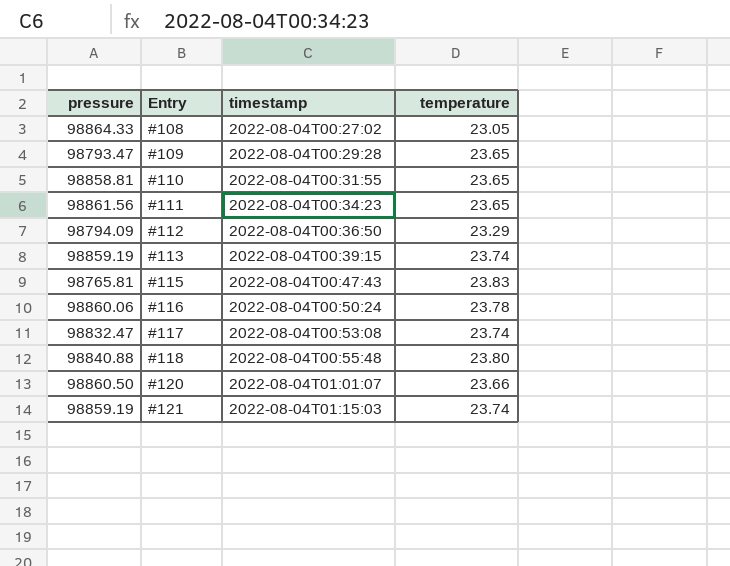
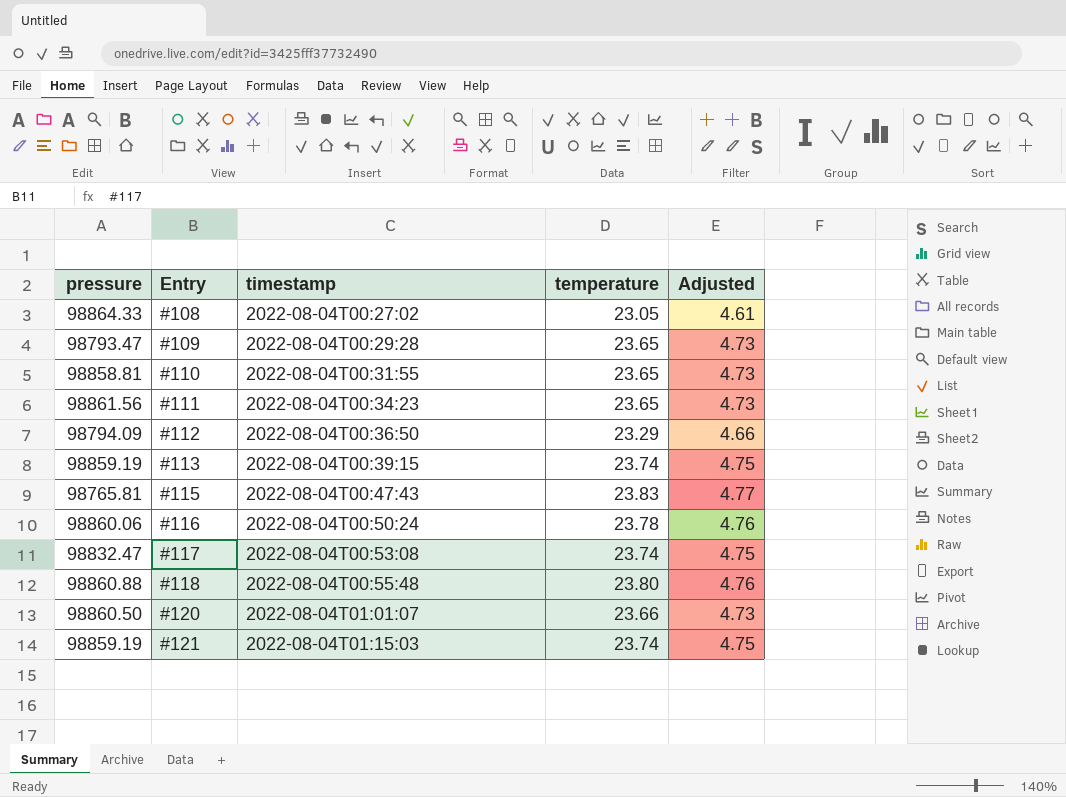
column Adjusted | formula: none -> [temperature] * 0.2
#118 | pressure: 98840.88 -> 98860.88

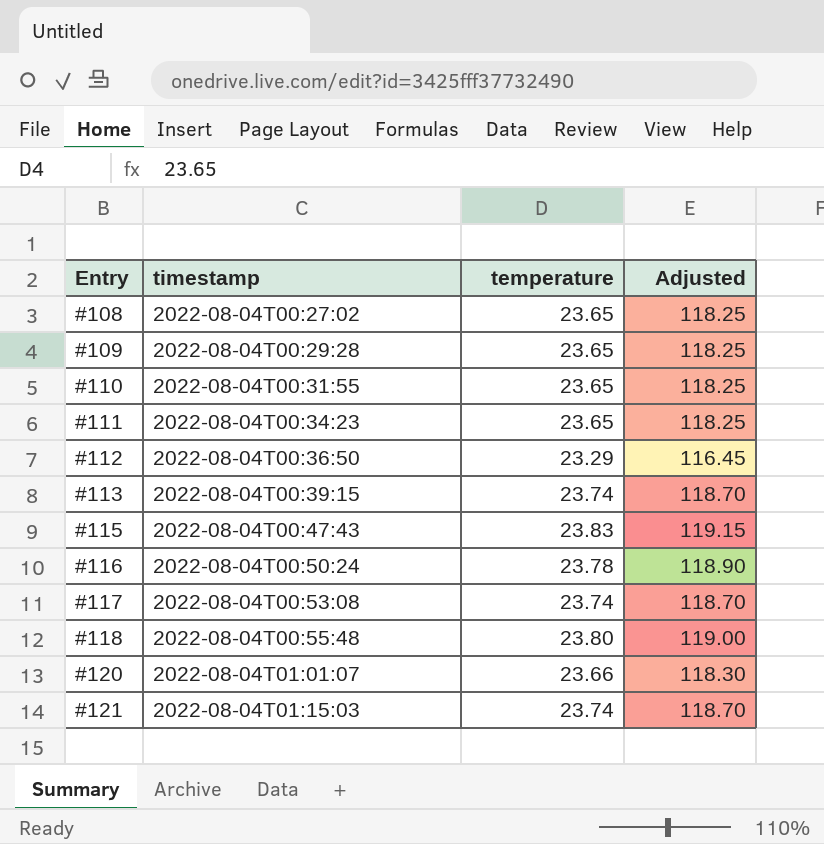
column pressure | position: 1 -> none
column Adjusted | formula: [temperature] * 0.2 -> [temperature] * 5
#108 | temperature: 23.05 -> 23.65

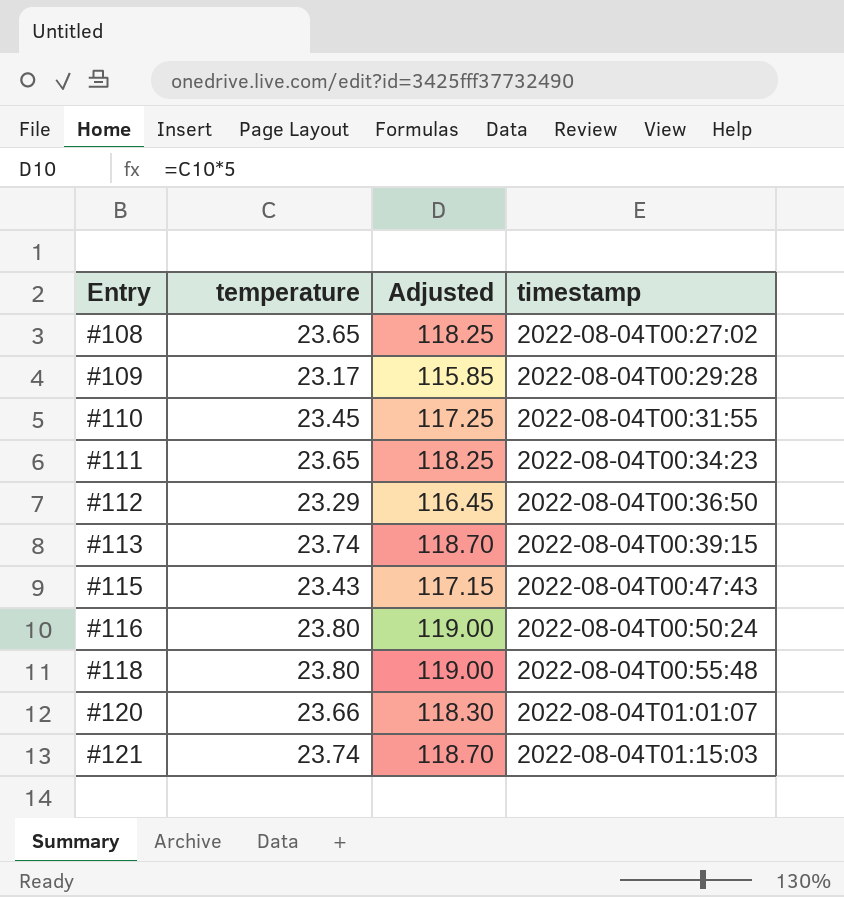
column timestamp | position: 2 -> 4
row #117: 2022-08-04T00:53:08 | 23.74 | 118.70 -> none
#109 | temperature: 23.65 -> 23.17
#109 | Adjusted: 118.25 -> 115.85
#110 | temperature: 23.65 -> 23.45
#110 | Adjusted: 118.25 -> 117.25
#115 | temperature: 23.83 -> 23.43
#115 | Adjusted: 119.15 -> 117.15
#116 | temperature: 23.78 -> 23.80
#116 | Adjusted: 118.90 -> 119.00

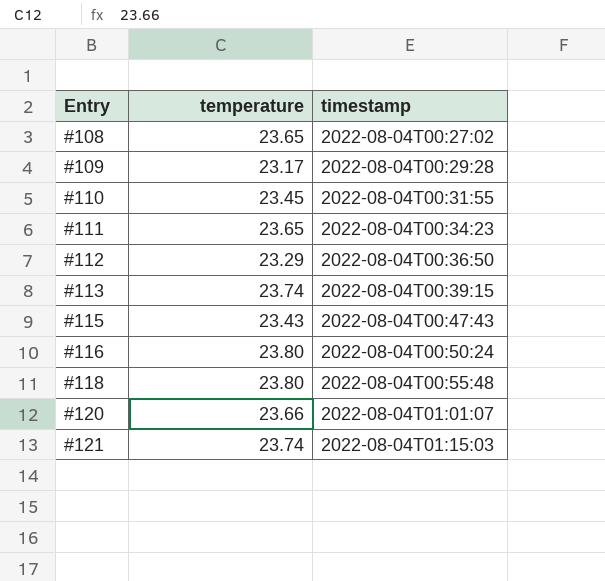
column Adjusted | formula: [temperature] * 5 -> none

